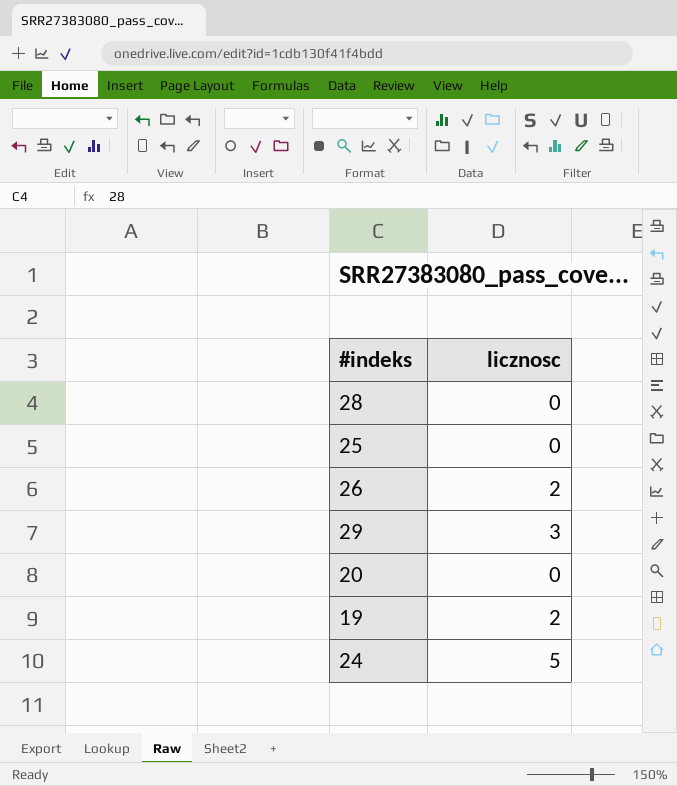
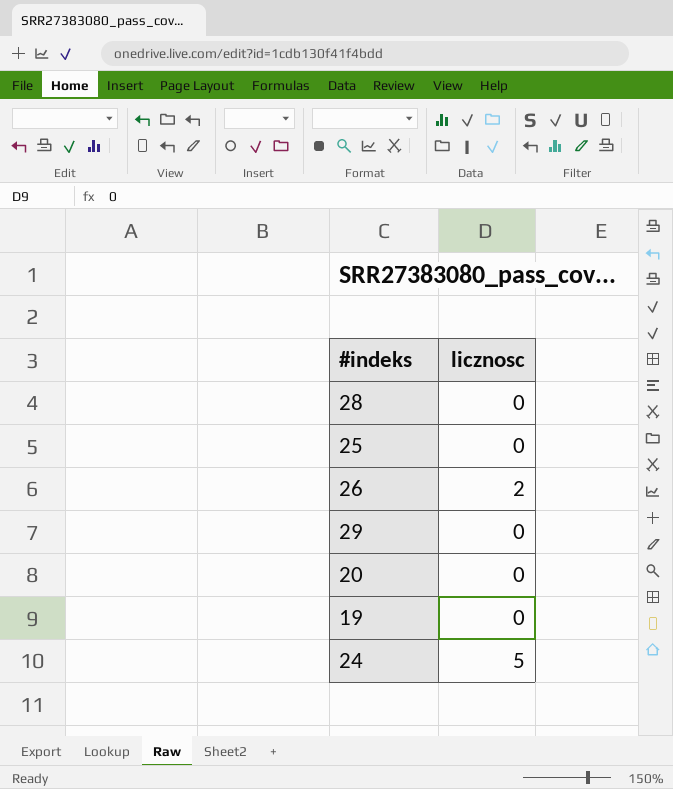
29 | licznosc: 3 -> 0
19 | licznosc: 2 -> 0

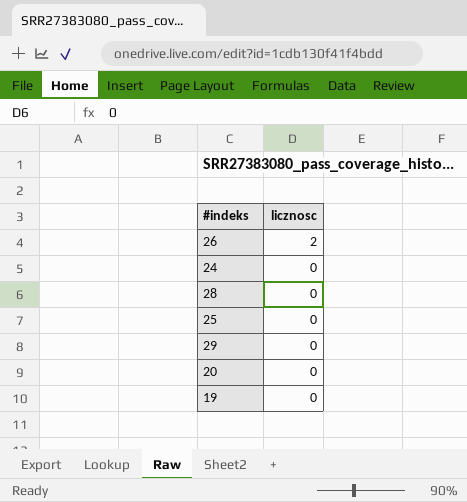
row order: none -> licznosc descending
24 | licznosc: 5 -> 0

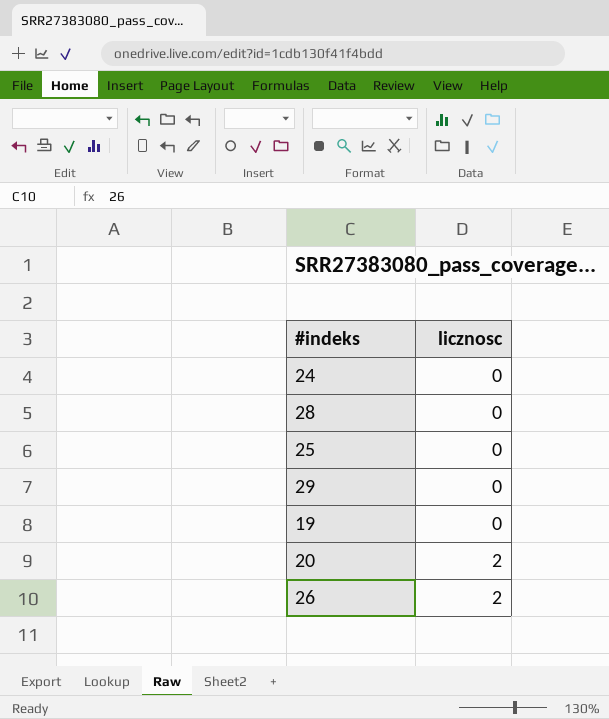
row order: licznosc descending -> licznosc ascending
20 | licznosc: 0 -> 2

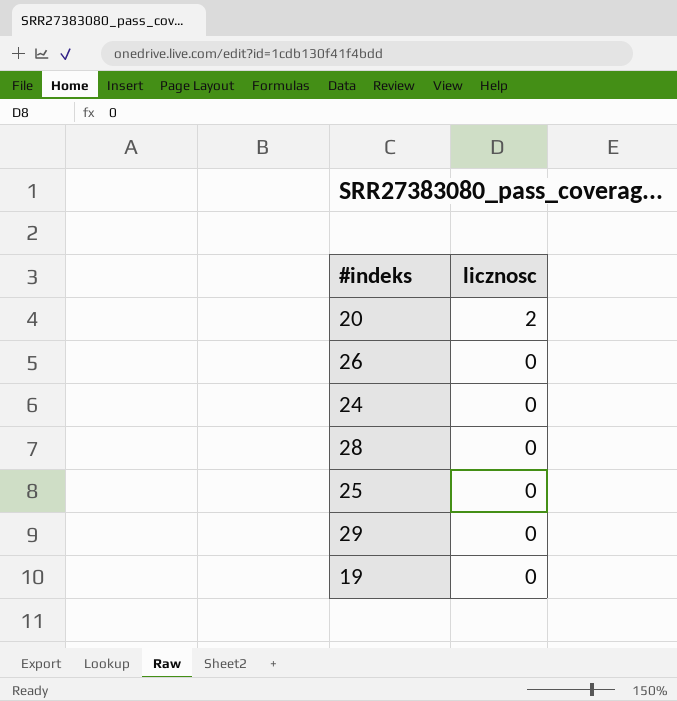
row order: licznosc ascending -> licznosc descending
26 | licznosc: 2 -> 0

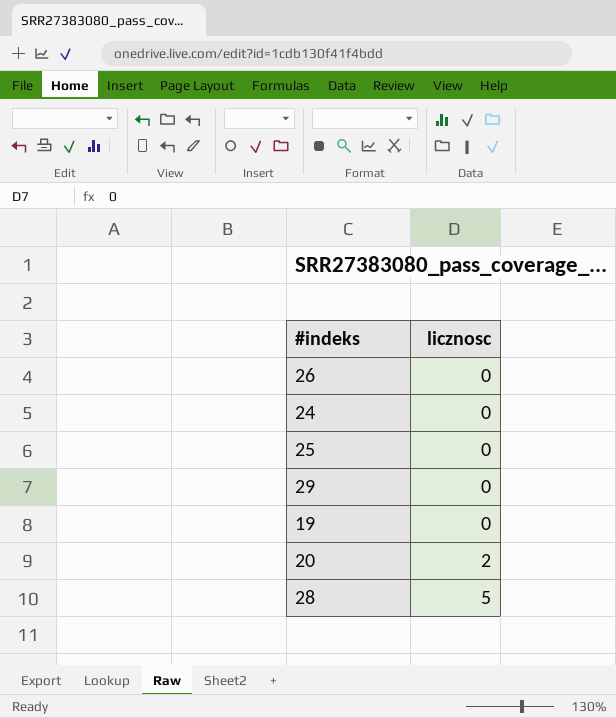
row order: licznosc descending -> licznosc ascending
28 | licznosc: 0 -> 5

